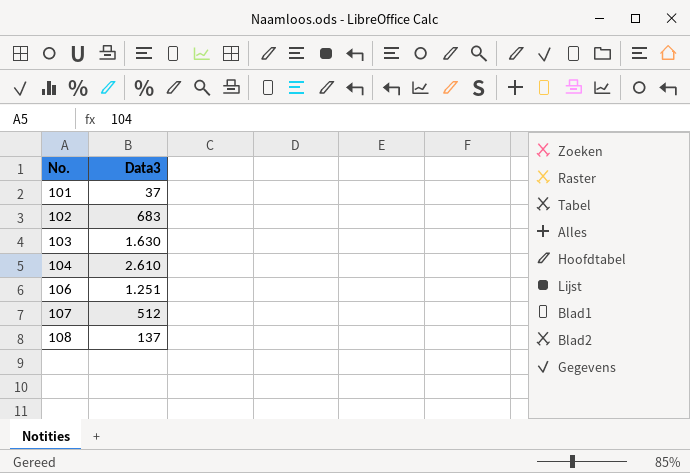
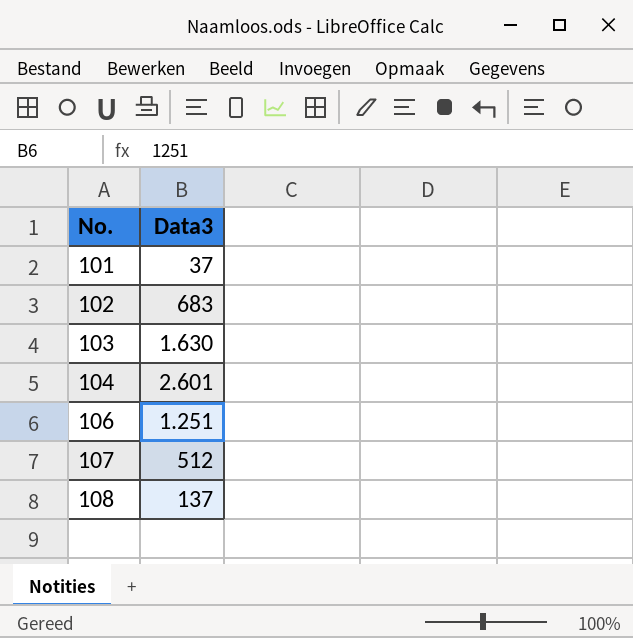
104 | Data3: 2.610 -> 2.601

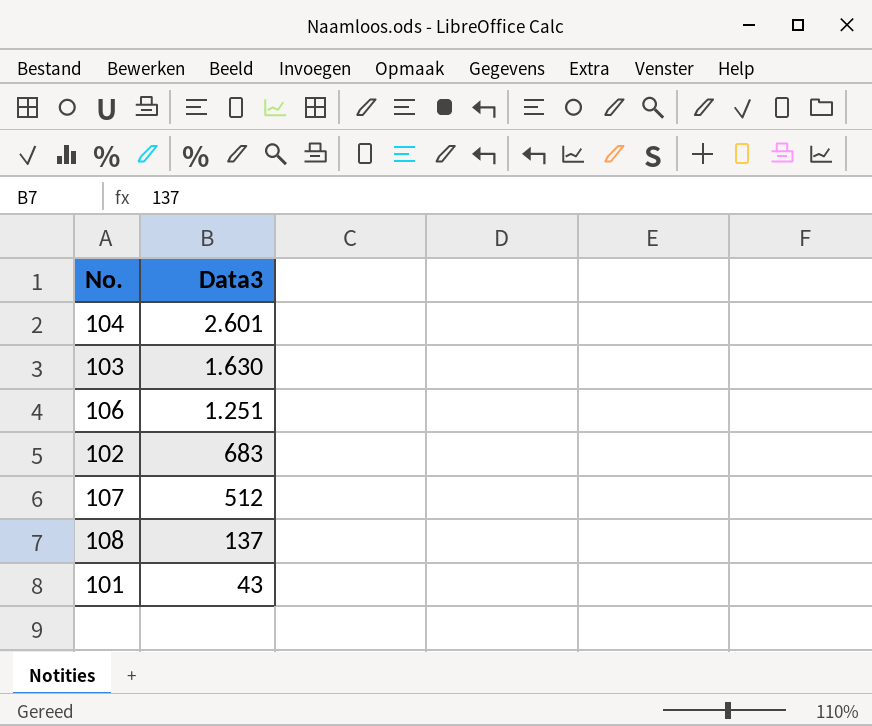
row order: No. ascending -> Data3 descending
101 | Data3: 37 -> 43

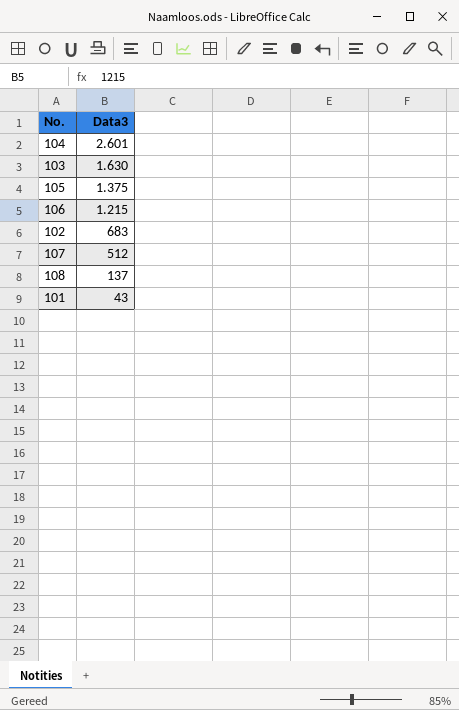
row 105: none -> 1.375
106 | Data3: 1.251 -> 1.215

